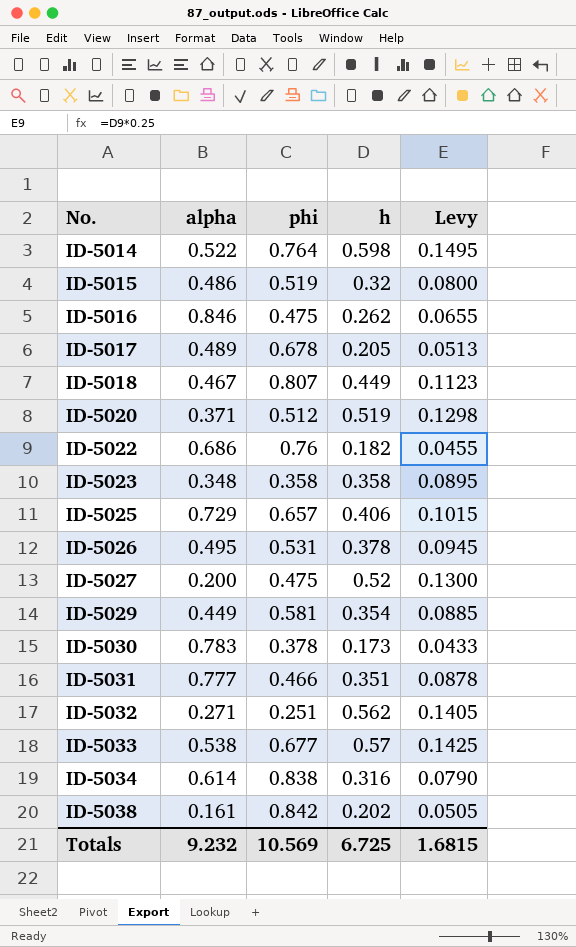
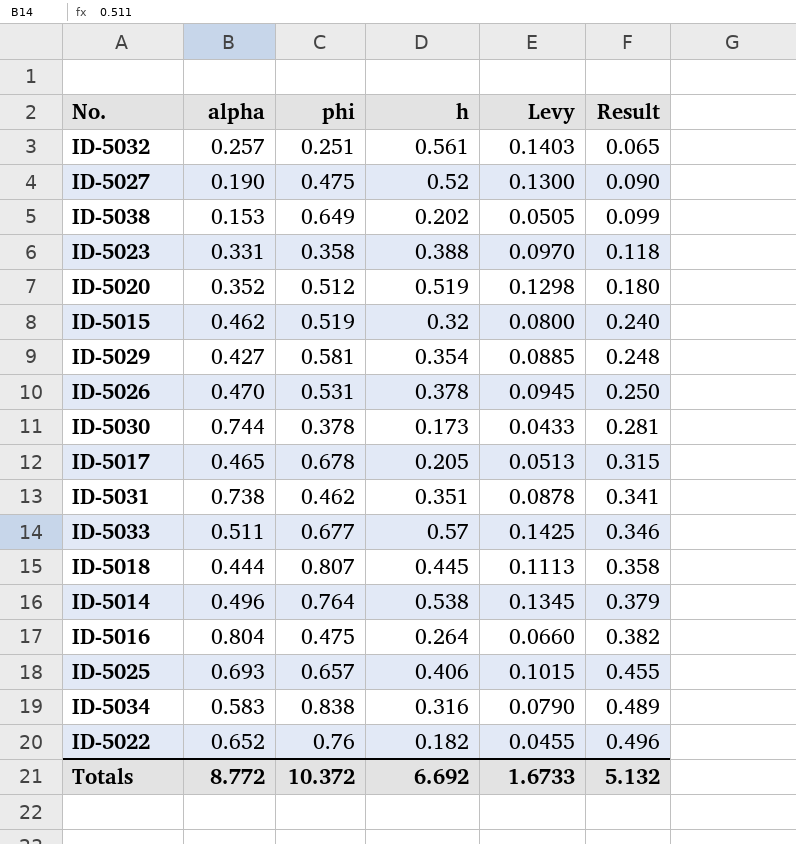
row order: No. ascending -> Result ascending
column Result | formula: none -> [alpha] * [phi]
ID-5032 | alpha: 0.271 -> 0.257
ID-5032 | h: 0.562 -> 0.561
ID-5032 | Levy: 0.1405 -> 0.1403
ID-5027 | alpha: 0.200 -> 0.190
ID-5038 | alpha: 0.161 -> 0.153
ID-5038 | phi: 0.842 -> 0.649
ID-5023 | alpha: 0.348 -> 0.331
ID-5023 | h: 0.358 -> 0.388
ID-5023 | Levy: 0.0895 -> 0.0970
ID-5020 | alpha: 0.371 -> 0.352
ID-5015 | alpha: 0.486 -> 0.462
ID-5029 | alpha: 0.449 -> 0.427
ID-5026 | alpha: 0.495 -> 0.470
ID-5030 | alpha: 0.783 -> 0.744
ID-5017 | alpha: 0.489 -> 0.465
ID-5031 | alpha: 0.777 -> 0.738
ID-5031 | phi: 0.466 -> 0.462
ID-5033 | alpha: 0.538 -> 0.511
ID-5018 | alpha: 0.467 -> 0.444
ID-5018 | h: 0.449 -> 0.445
ID-5018 | Levy: 0.1123 -> 0.1113
ID-5014 | alpha: 0.522 -> 0.496
ID-5014 | h: 0.598 -> 0.538
ID-5014 | Levy: 0.1495 -> 0.1345
ID-5016 | alpha: 0.846 -> 0.804
ID-5016 | h: 0.262 -> 0.264
ID-5016 | Levy: 0.0655 -> 0.0660
ID-5025 | alpha: 0.729 -> 0.693
ID-5034 | alpha: 0.614 -> 0.583
ID-5022 | alpha: 0.686 -> 0.652
Totals | alpha: 9.232 -> 8.772
Totals | phi: 10.569 -> 10.372
Totals | h: 6.725 -> 6.692
Totals | Levy: 1.6815 -> 1.6733

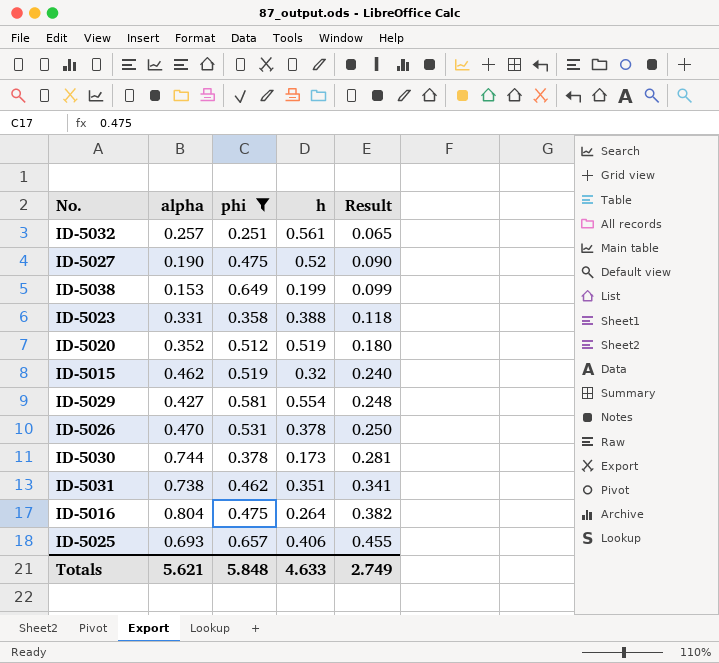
filter: none -> phi <= 0.657
column Levy | formula: [h] * 0.25 -> none
ID-5038 | h: 0.202 -> 0.199
ID-5029 | h: 0.354 -> 0.554
Totals | alpha: 8.772 -> 5.621
Totals | phi: 10.372 -> 5.848
Totals | h: 6.692 -> 4.633
Totals | Result: 5.132 -> 2.749

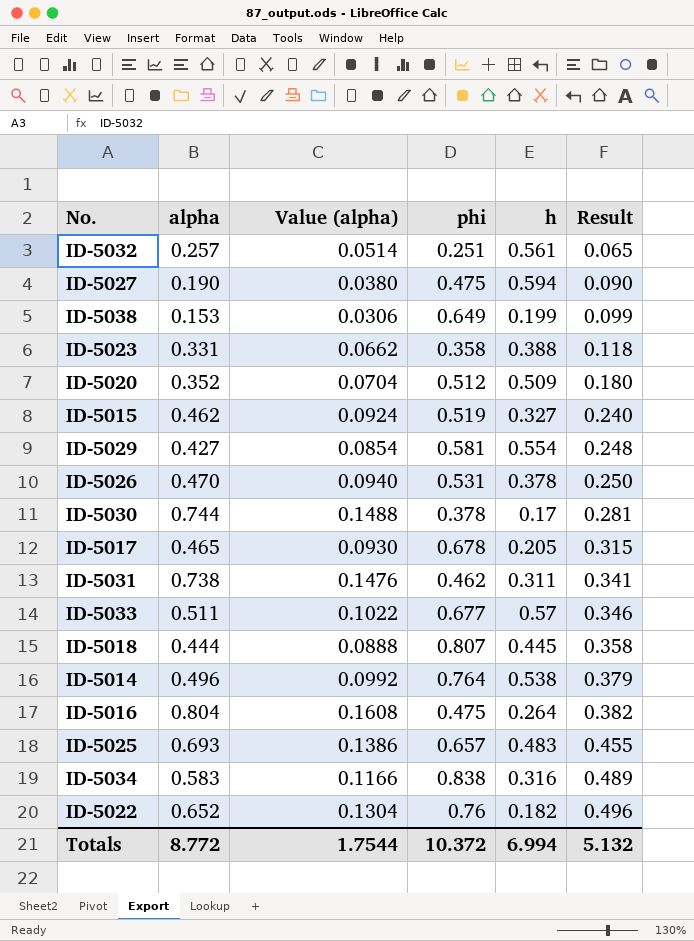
filter: phi <= 0.657 -> none
column Value (alpha) | formula: none -> [alpha] * 0.2
ID-5027 | h: 0.52 -> 0.594
ID-5020 | h: 0.519 -> 0.509
ID-5015 | h: 0.32 -> 0.327
ID-5030 | h: 0.173 -> 0.17
ID-5031 | h: 0.351 -> 0.311
ID-5025 | h: 0.406 -> 0.483
Totals | alpha: 5.621 -> 8.772
Totals | phi: 5.848 -> 10.372
Totals | h: 4.633 -> 6.994
Totals | Result: 2.749 -> 5.132

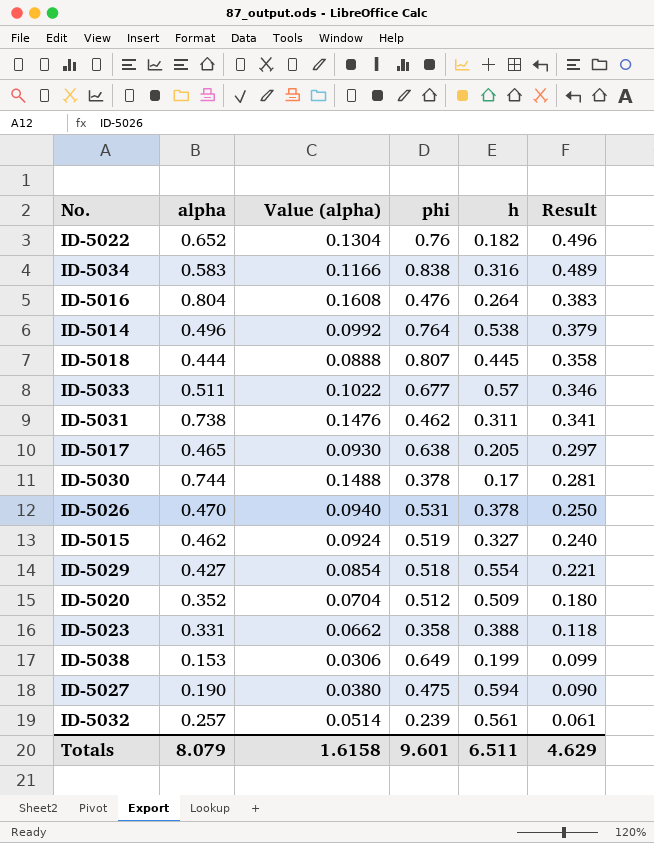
row order: Result ascending -> Result descending
row ID-5025: 0.693 | 0.1386 | 0.657 | 0.483 | 0.455 -> none
ID-5016 | phi: 0.475 -> 0.476
ID-5016 | Result: 0.382 -> 0.383
ID-5017 | phi: 0.678 -> 0.638
ID-5017 | Result: 0.315 -> 0.297
ID-5029 | phi: 0.581 -> 0.518
ID-5029 | Result: 0.248 -> 0.221
ID-5032 | phi: 0.251 -> 0.239
ID-5032 | Result: 0.065 -> 0.061
Totals | alpha: 8.772 -> 8.079
Totals | Value (alpha): 1.7544 -> 1.6158
Totals | phi: 10.372 -> 9.601
Totals | h: 6.994 -> 6.511
Totals | Result: 5.132 -> 4.629

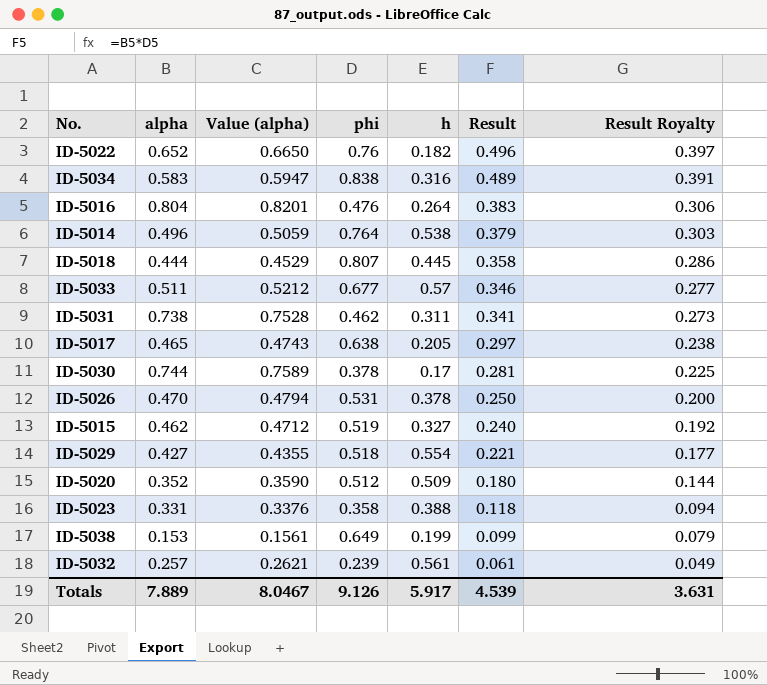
column Value (alpha) | formula: [alpha] * 0.2 -> [alpha] * 1.02
column Result Royalty | formula: none -> [Result] * 0.8
row ID-5027: 0.190 | 0.0380 | 0.475 | 0.594 | 0.090 -> none
Totals | alpha: 8.079 -> 7.889
Totals | Value (alpha): 1.6158 -> 8.0467
Totals | phi: 9.601 -> 9.126
Totals | h: 6.511 -> 5.917
Totals | Result: 4.629 -> 4.539

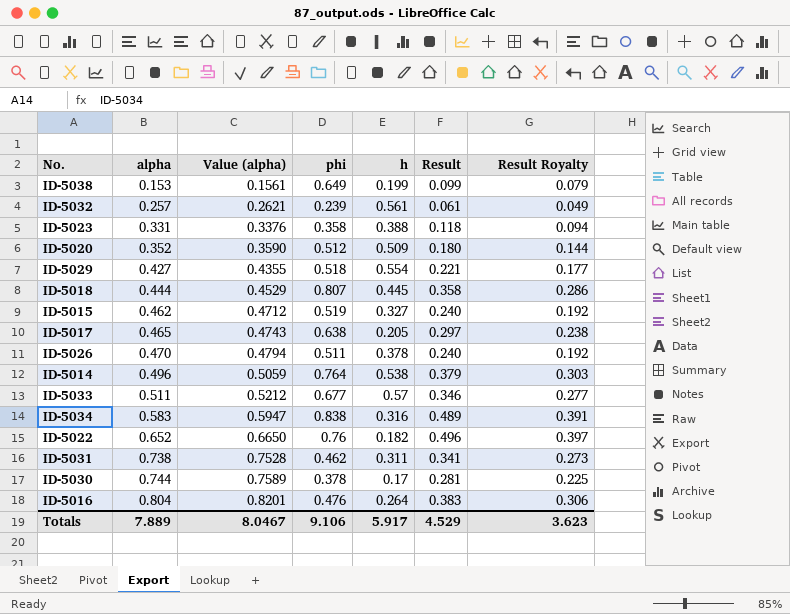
row order: Result descending -> alpha ascending
ID-5026 | phi: 0.531 -> 0.511
ID-5026 | Result: 0.250 -> 0.240
ID-5026 | Result Royalty: 0.200 -> 0.192
Totals | phi: 9.126 -> 9.106
Totals | Result: 4.539 -> 4.529
Totals | Result Royalty: 3.631 -> 3.623

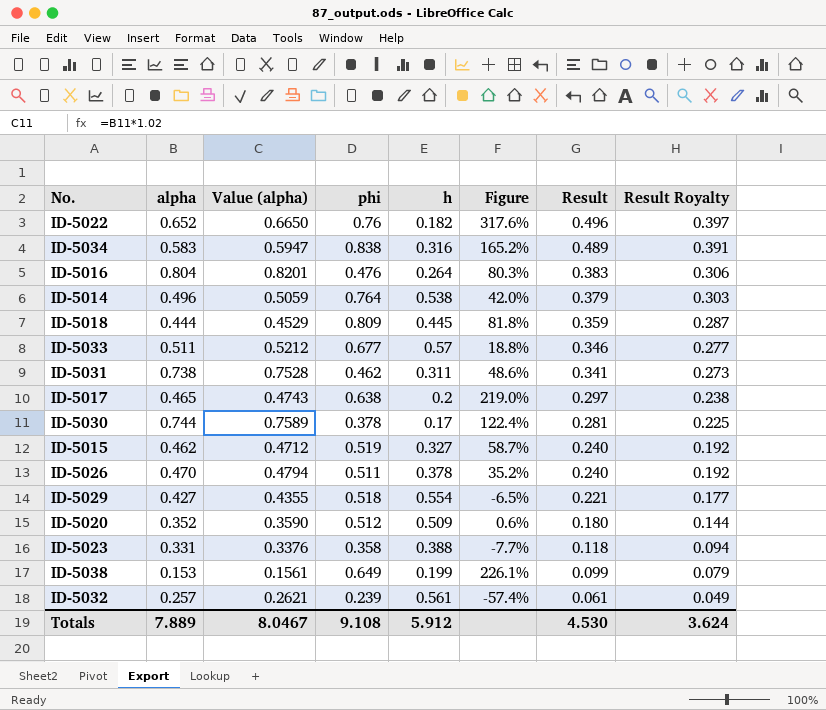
row order: alpha ascending -> Result descending
column Figure | formula: none -> ([phi] - [h]) / [h]
ID-5018 | phi: 0.807 -> 0.809
ID-5018 | Result: 0.358 -> 0.359
ID-5018 | Result Royalty: 0.286 -> 0.287
ID-5017 | h: 0.205 -> 0.2
Totals | phi: 9.106 -> 9.108
Totals | h: 5.917 -> 5.912
Totals | Result: 4.529 -> 4.530
Totals | Result Royalty: 3.623 -> 3.624

